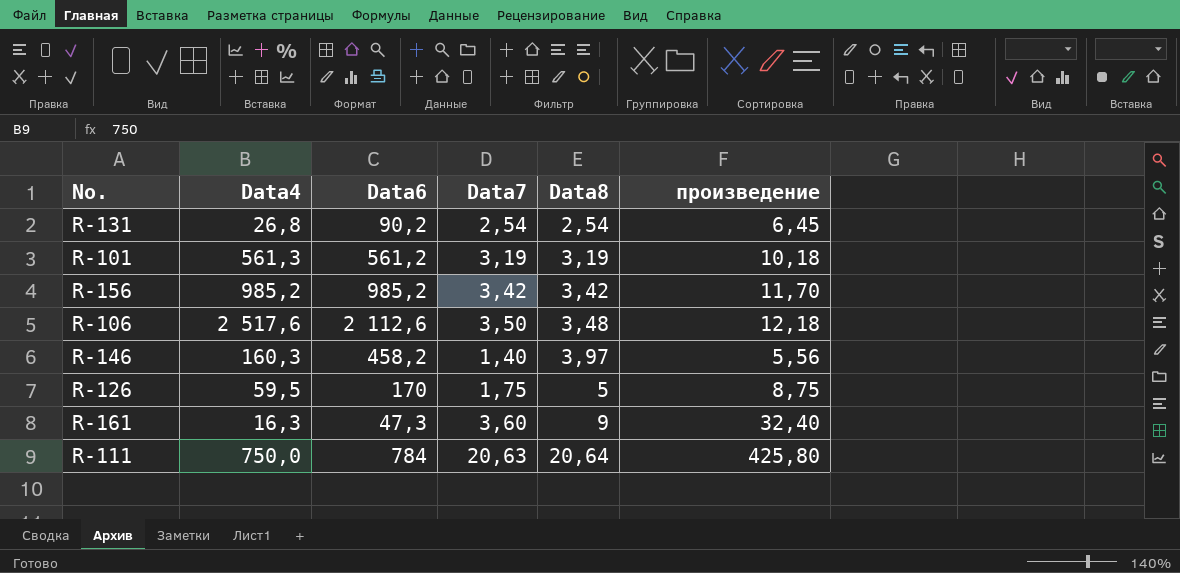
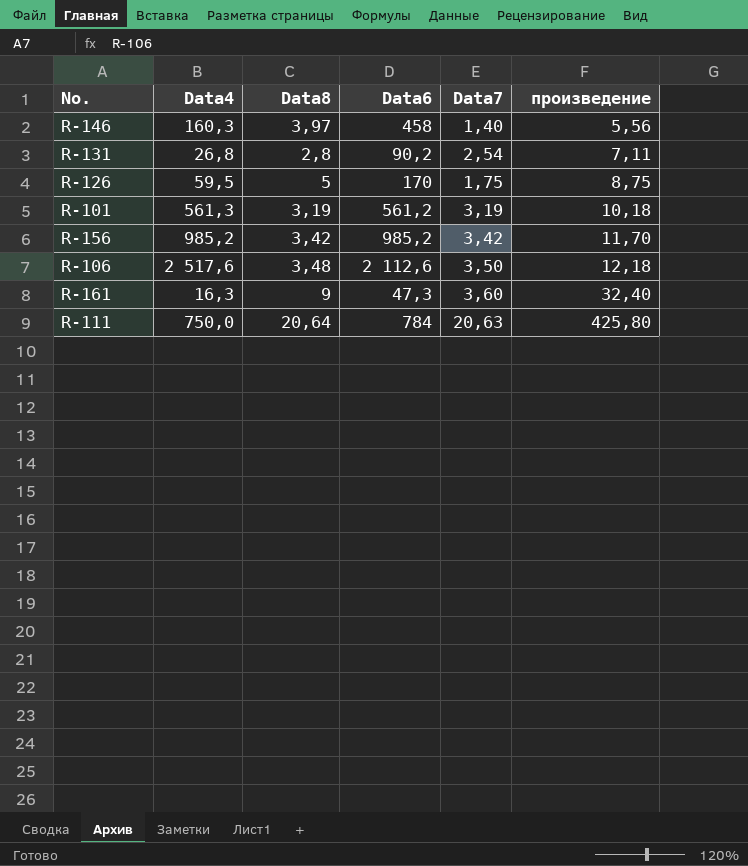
row order: Data8 ascending -> произведение ascending
column Data8 | position: 5 -> 3
R-146 | Data6: 458,2 -> 458
R-131 | Data8: 2,54 -> 2,8
R-131 | произведение: 6,45 -> 7,11

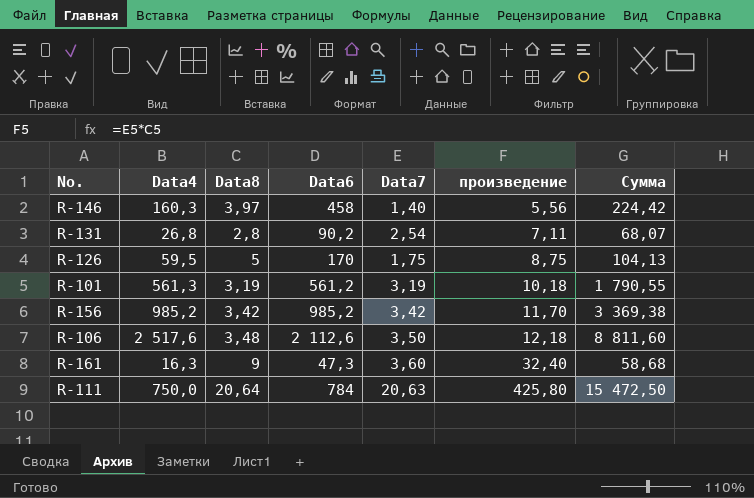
column Сумма | formula: none -> [Data4] * [Data7]

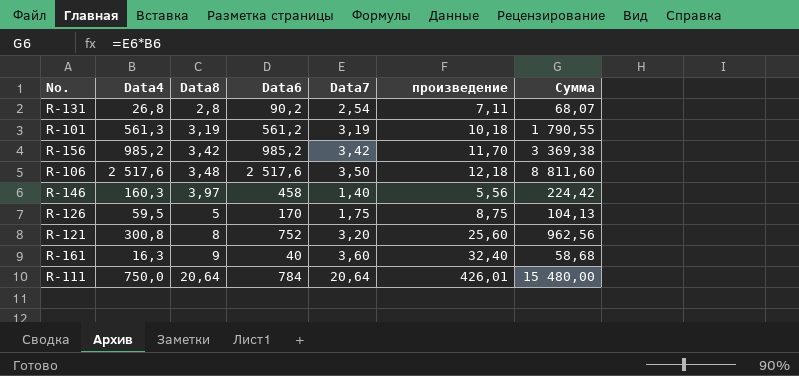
row order: произведение ascending -> Data8 ascending
R-106 | Data6: 2 112,6 -> 2 517,6
row R-121: none -> 300,8 | 8 | 752 | 3,20 | 25,60 | 962,56
R-161 | Data6: 47,3 -> 40
R-111 | Data7: 20,63 -> 20,64
R-111 | произведение: 425,80 -> 426,01
R-111 | Сумма: 15 472,50 -> 15 480,00

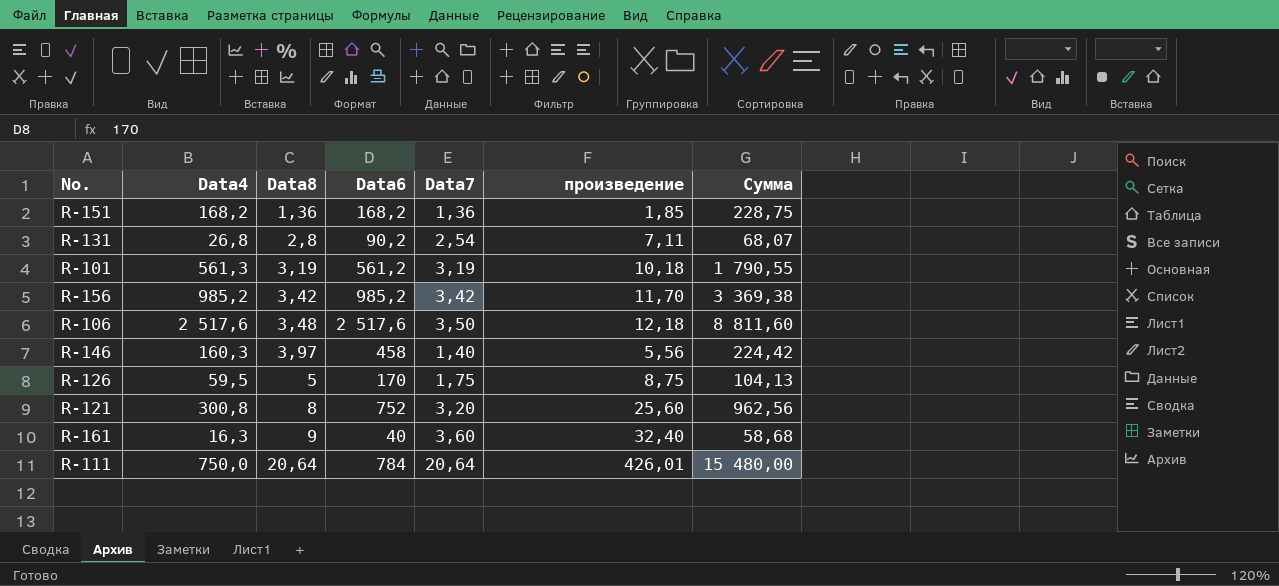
row R-151: none -> 168,2 | 1,36 | 168,2 | 1,36 | 1,85 | 228,75

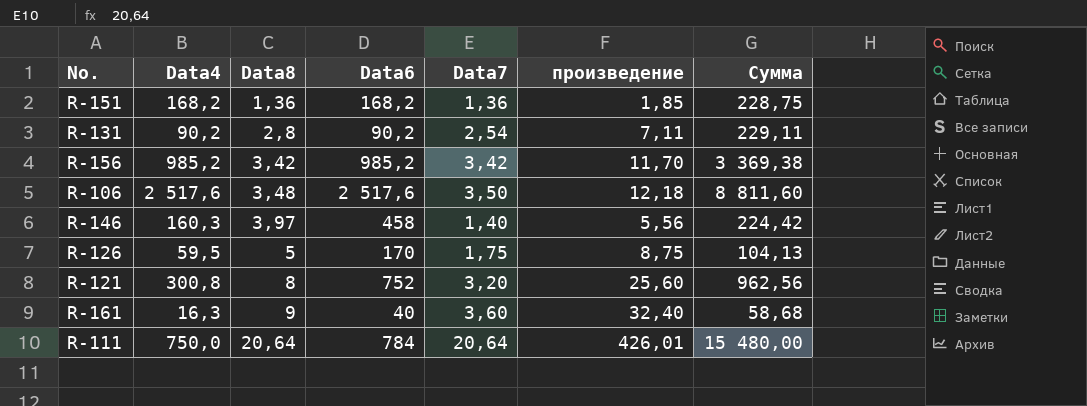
row R-101: 561,3 | 3,19 | 561,2 | 3,19 | 10,18 | 1 790,55 -> none
R-131 | Data4: 26,8 -> 90,2
R-131 | Сумма: 68,07 -> 229,11

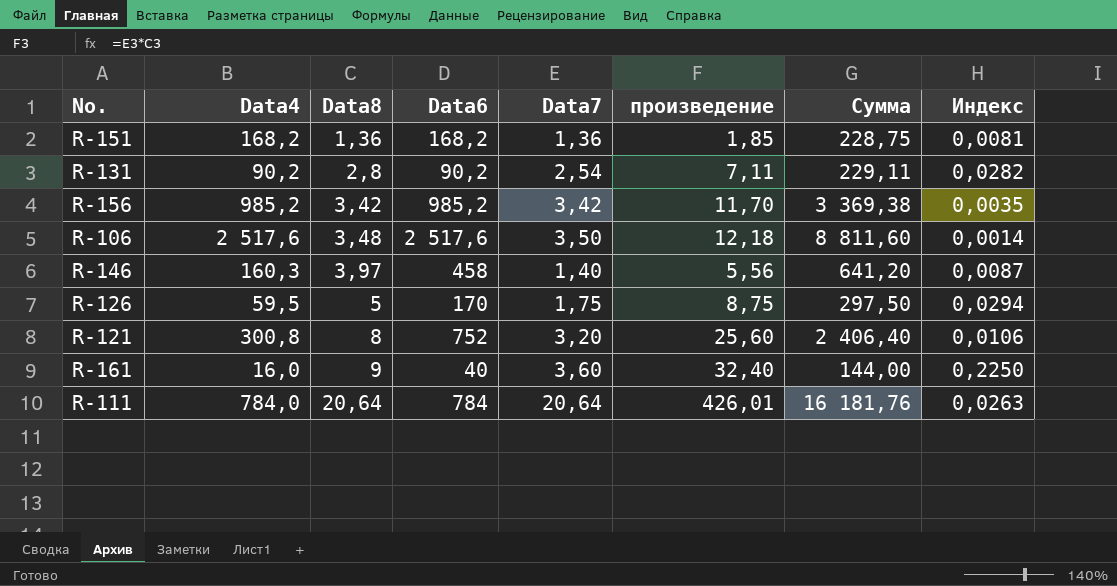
column Сумма | formula: [Data4] * [Data7] -> [Data6] * [Data7]
column Индекс | formula: none -> [Data7] / [Data4]
R-161 | Data4: 16,3 -> 16,0
R-111 | Data4: 750,0 -> 784,0

